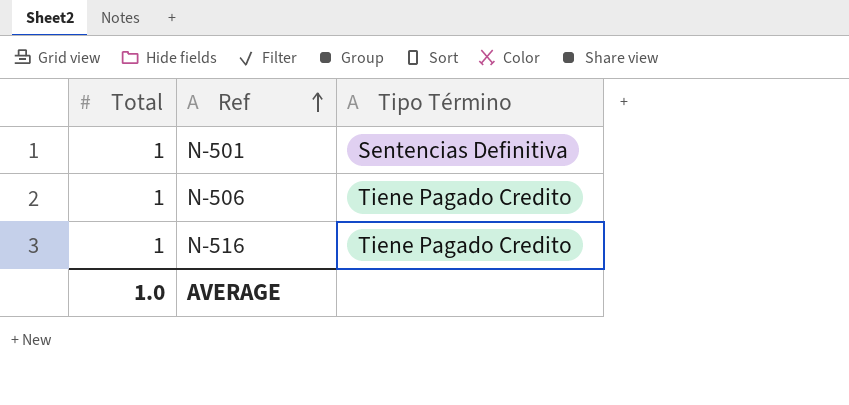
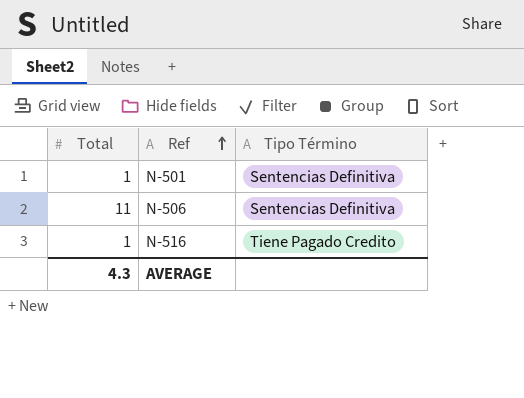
N-506 | Total: 1 -> 11
N-506 | Tipo Término: Tiene Pagado Credito -> Sentencias Definitiva
AVERAGE | Total: 1.0 -> 4.3

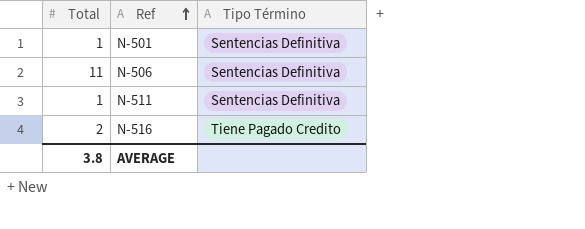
row N-511: none -> 1 | Sentencias Definitiva
N-516 | Total: 1 -> 2
AVERAGE | Total: 4.3 -> 3.8

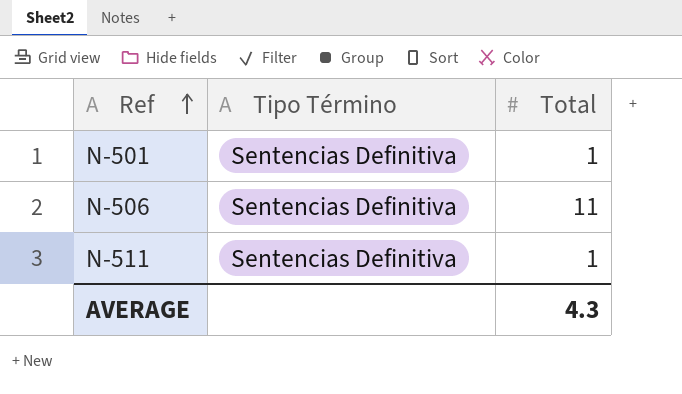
column Total | position: 1 -> 3
row N-516: 2 | Tiene Pagado Credito -> none
AVERAGE | Total: 3.8 -> 4.3

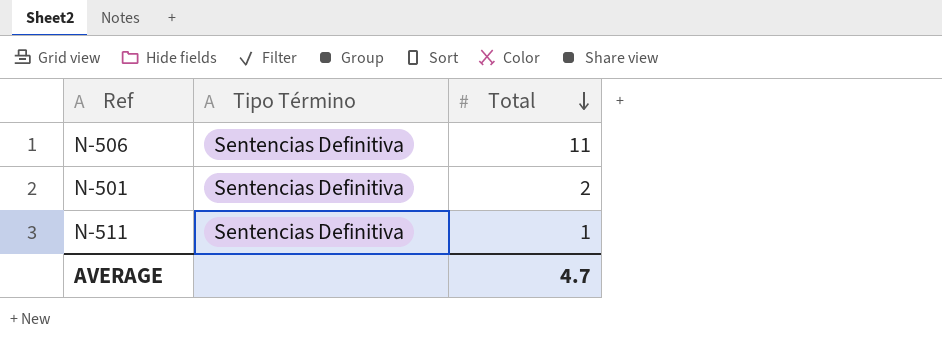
row order: Ref ascending -> Total descending
N-501 | Total: 1 -> 2
AVERAGE | Total: 4.3 -> 4.7

